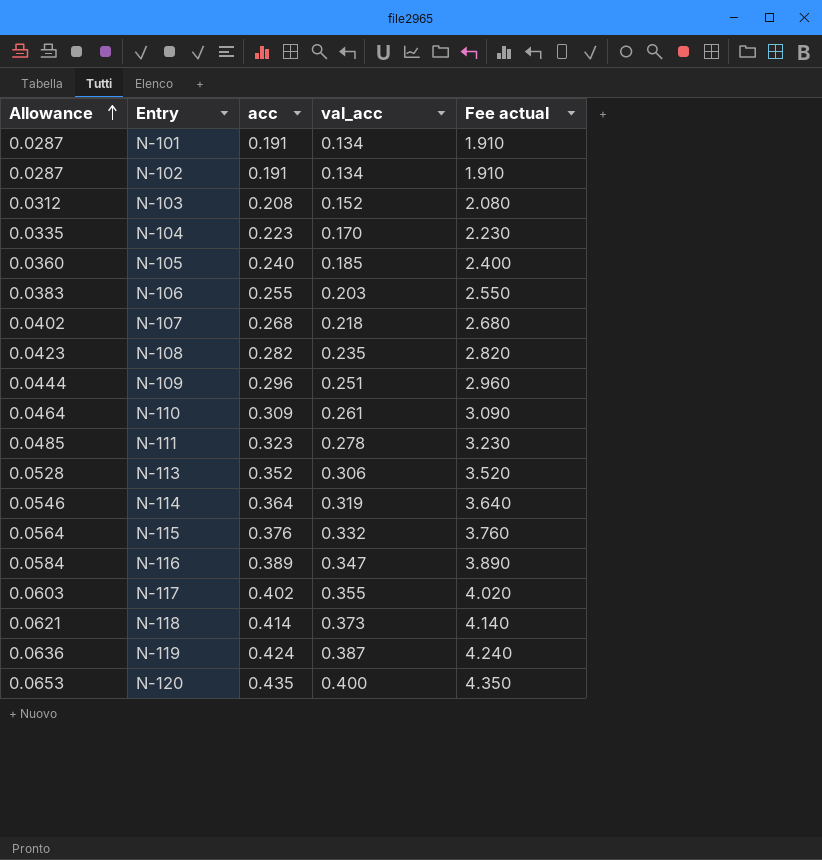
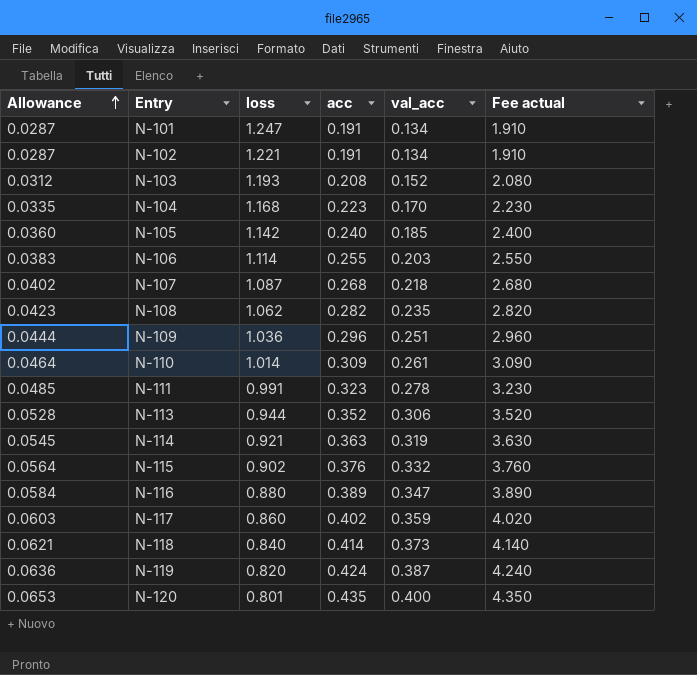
column loss | position: none -> 3
N-114 | Allowance: 0.0546 -> 0.0545
N-114 | acc: 0.364 -> 0.363
N-114 | Fee actual: 3.640 -> 3.630
N-117 | val_acc: 0.355 -> 0.359

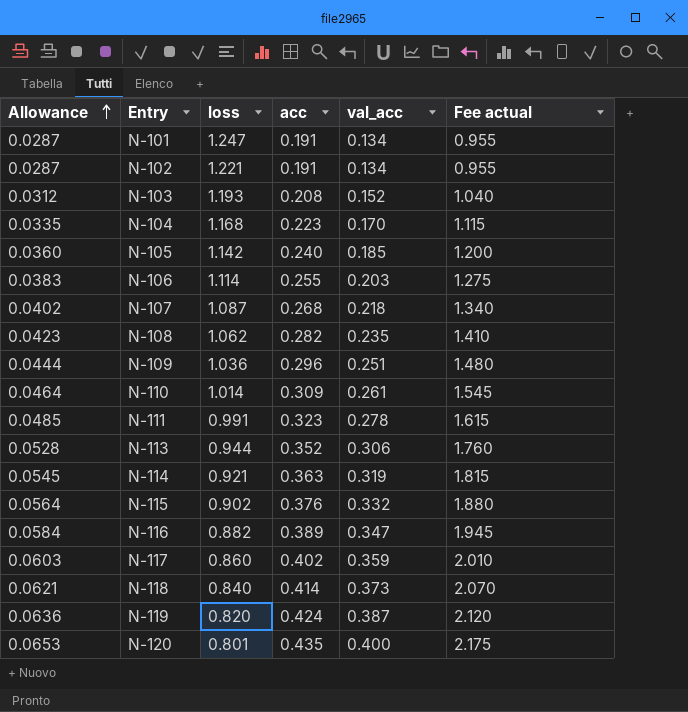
column Fee actual | formula: [acc] * 10 -> [acc] * 5
N-116 | loss: 0.880 -> 0.882

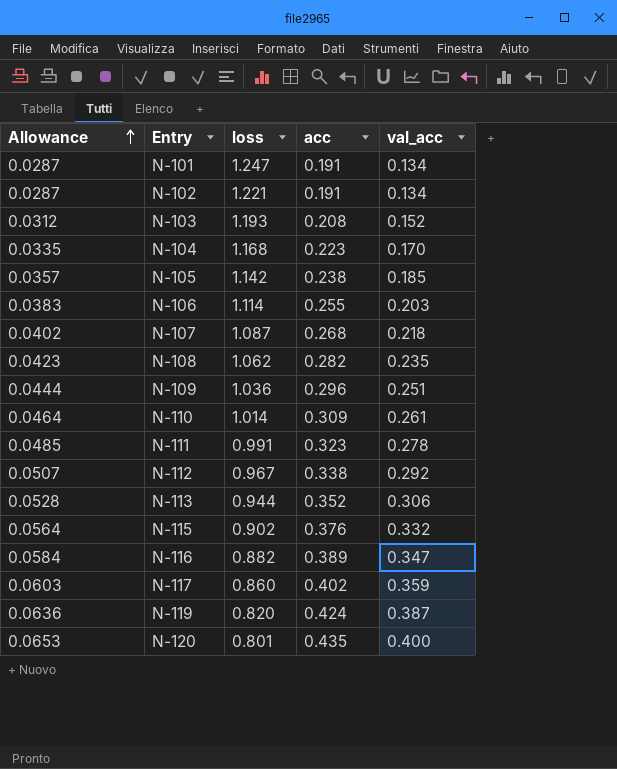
column Fee actual | formula: [acc] * 5 -> none
row N-114: 0.0545 | 0.921 | 0.363 | 0.319 | 1.815 -> none
row N-118: 0.0621 | 0.840 | 0.414 | 0.373 | 2.070 -> none
N-105 | Allowance: 0.0360 -> 0.0357
N-105 | acc: 0.240 -> 0.238
row N-112: none -> 0.0507 | 0.967 | 0.338 | 0.292

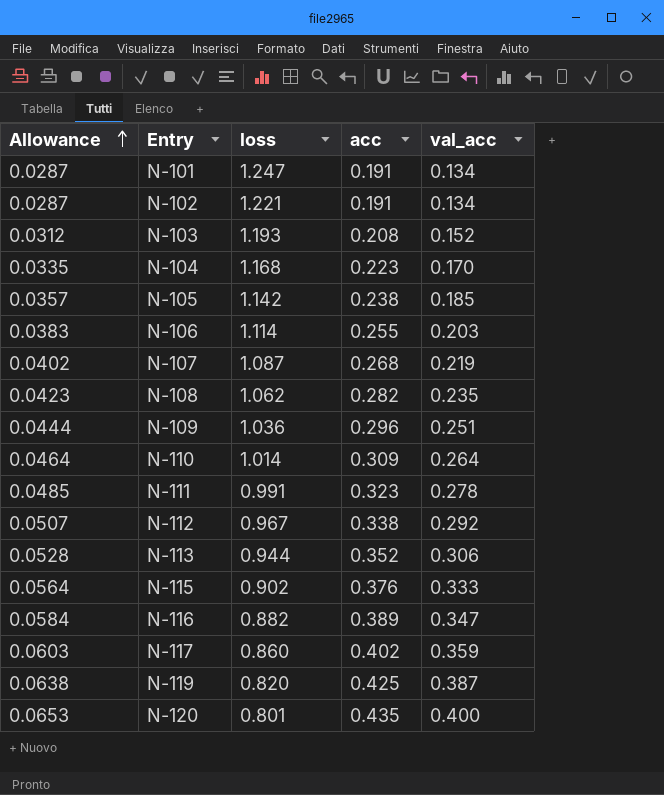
N-107 | val_acc: 0.218 -> 0.219
N-110 | val_acc: 0.261 -> 0.264
N-115 | val_acc: 0.332 -> 0.333
N-119 | Allowance: 0.0636 -> 0.0638
N-119 | acc: 0.424 -> 0.425

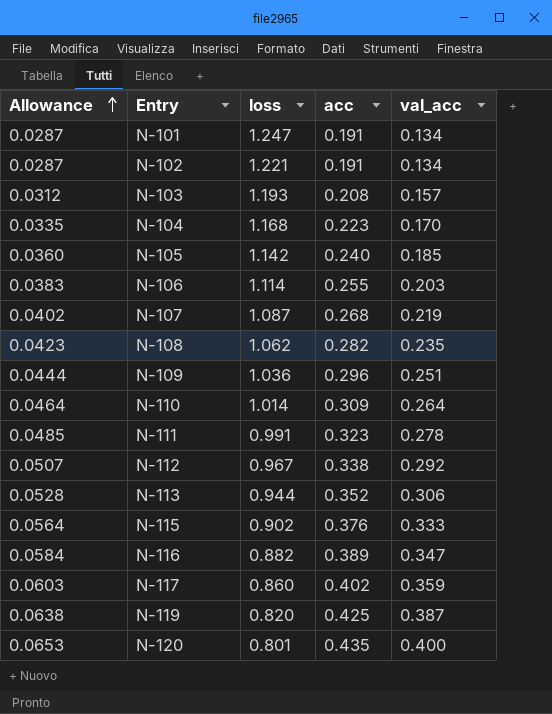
N-103 | val_acc: 0.152 -> 0.157
N-105 | Allowance: 0.0357 -> 0.0360
N-105 | acc: 0.238 -> 0.240

